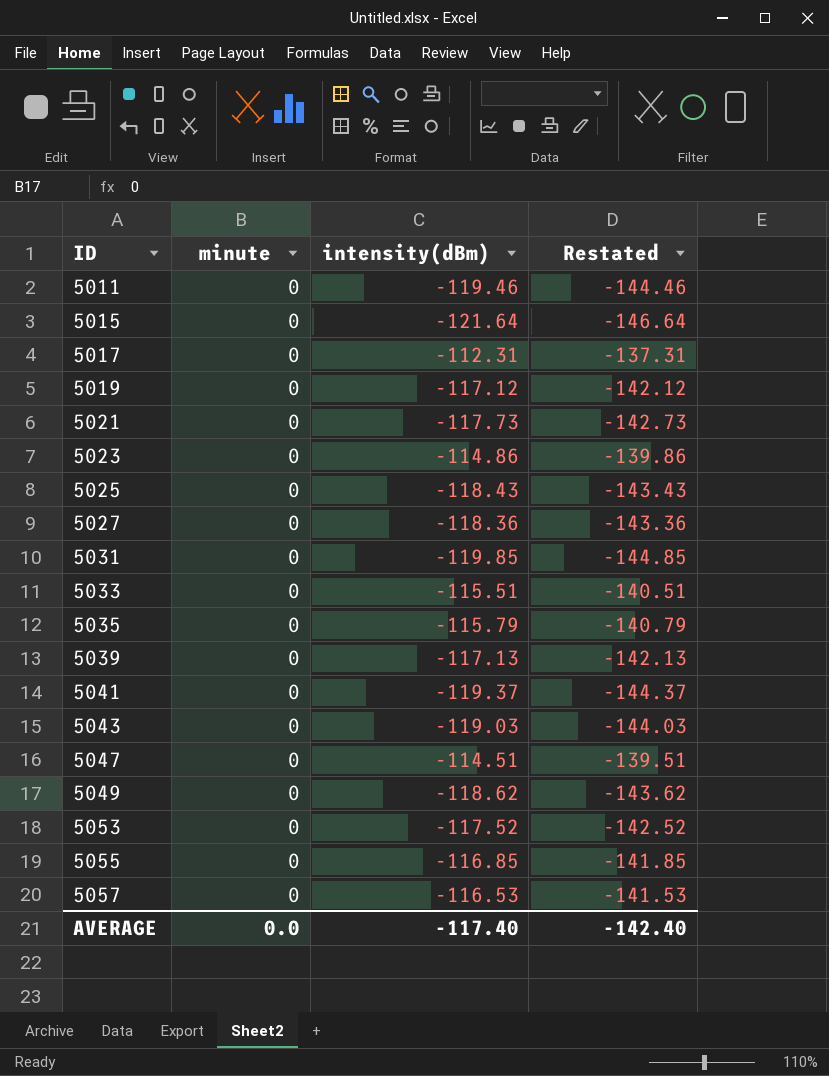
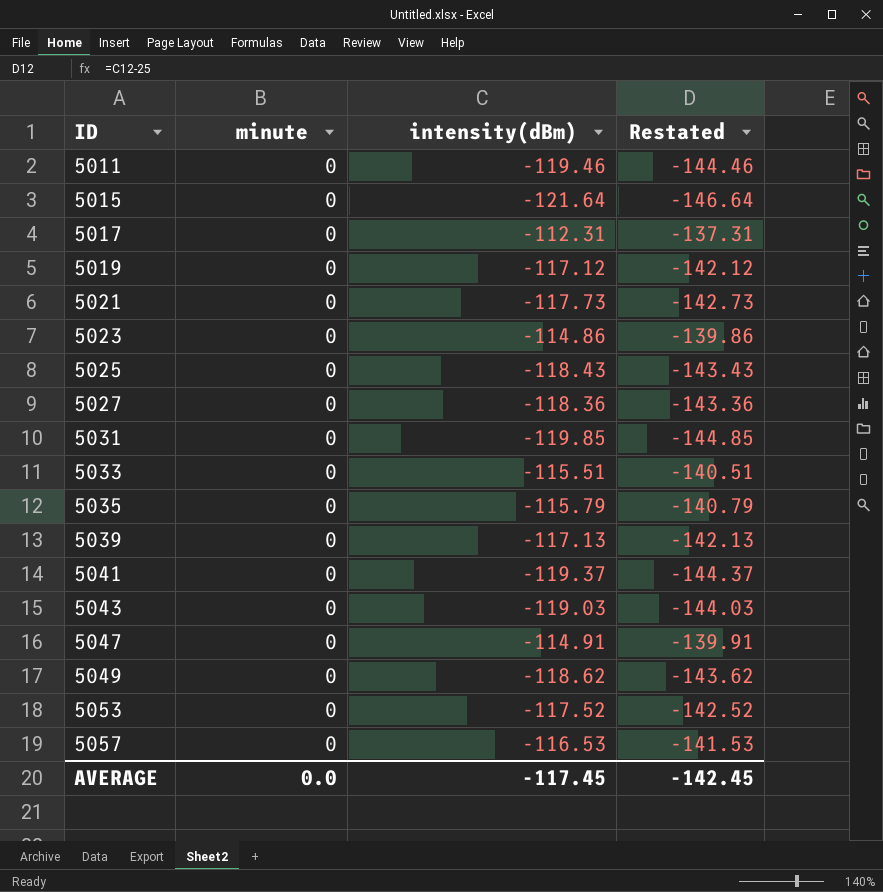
row 5055: 0 | -116.85 | -141.85 -> none
5047 | intensity(dBm): -114.51 -> -114.91
5047 | Restated: -139.51 -> -139.91
AVERAGE | intensity(dBm): -117.40 -> -117.45
AVERAGE | Restated: -142.40 -> -142.45

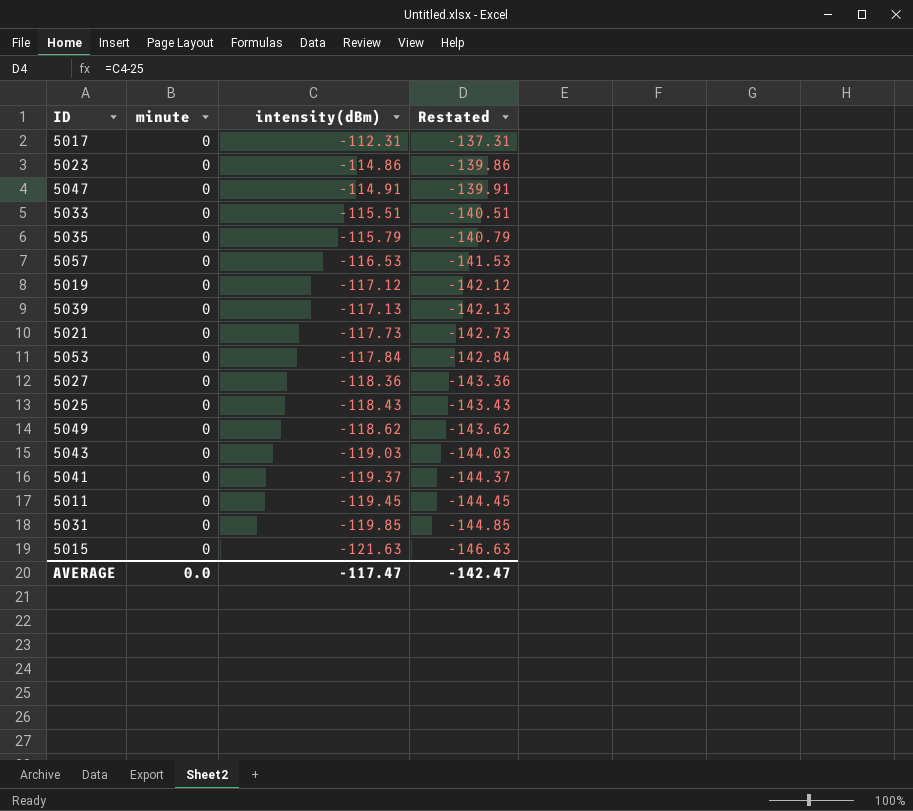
row order: ID ascending -> intensity(dBm) descending
5053 | intensity(dBm): -117.52 -> -117.84
5053 | Restated: -142.52 -> -142.84
5011 | intensity(dBm): -119.46 -> -119.45
5011 | Restated: -144.46 -> -144.45
5015 | intensity(dBm): -121.64 -> -121.63
5015 | Restated: -146.64 -> -146.63
AVERAGE | intensity(dBm): -117.45 -> -117.47
AVERAGE | Restated: -142.45 -> -142.47

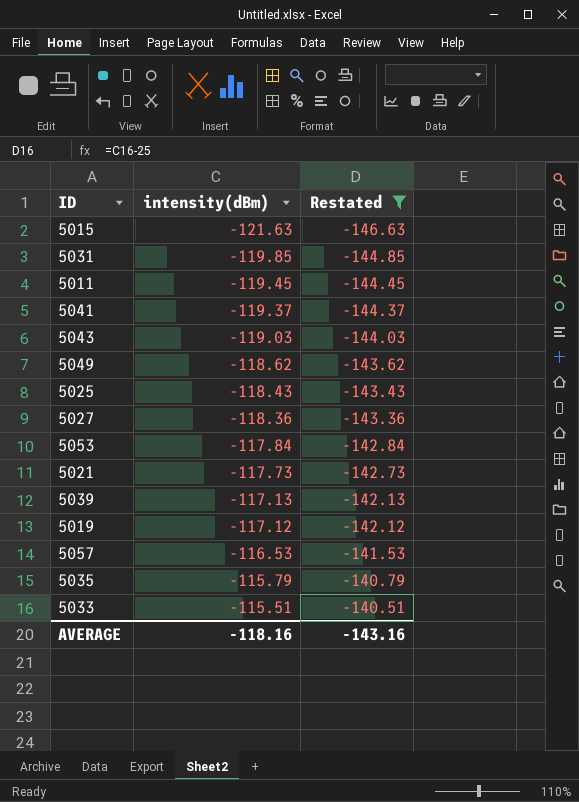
filter: none -> Restated <= -140.51
row order: intensity(dBm) descending -> intensity(dBm) ascending
column minute | position: 2 -> none
AVERAGE | intensity(dBm): -117.47 -> -118.16
AVERAGE | Restated: -142.47 -> -143.16

